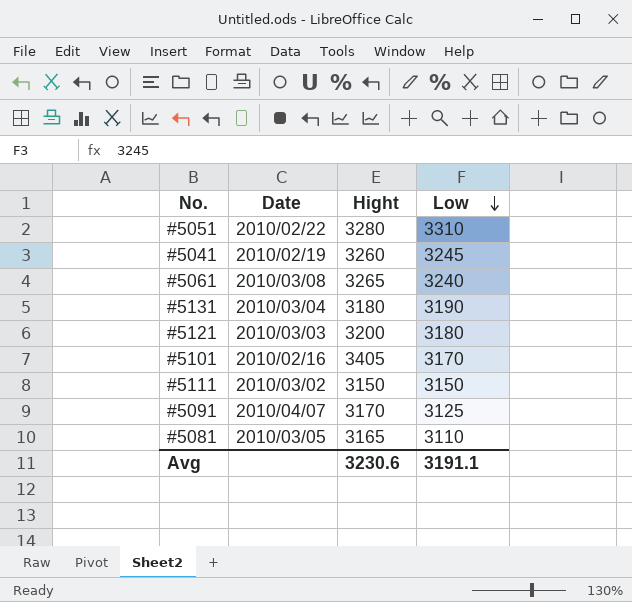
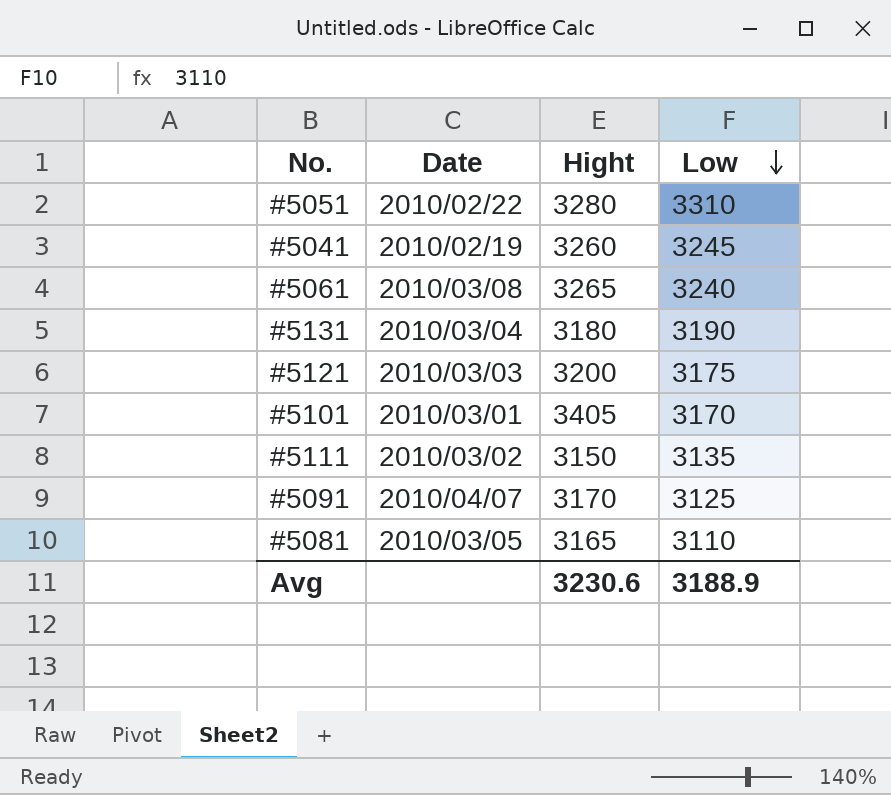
#5121 | Low: 3180 -> 3175
#5101 | Date: 2010/02/16 -> 2010/03/01
#5111 | Low: 3150 -> 3135
Avg | Low: 3191.1 -> 3188.9

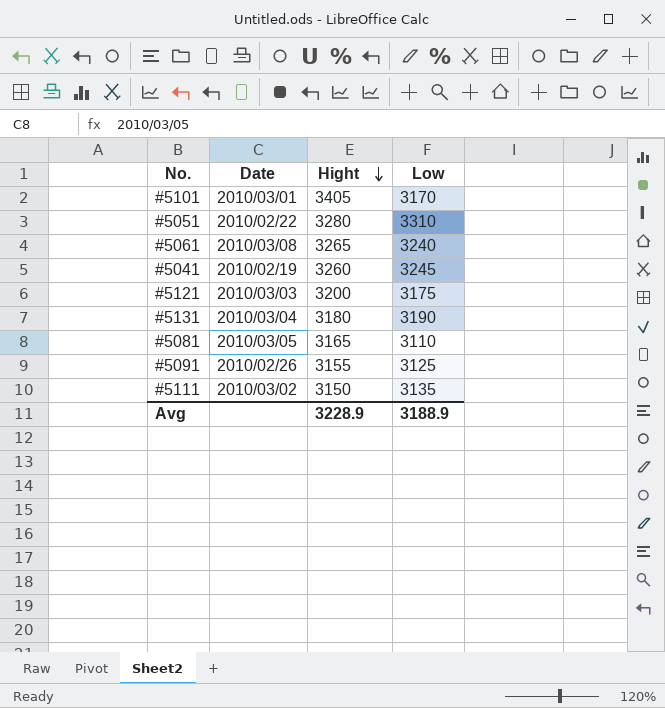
row order: Low descending -> Hight descending
#5091 | Date: 2010/04/07 -> 2010/02/26
#5091 | Hight: 3170 -> 3155
Avg | Hight: 3230.6 -> 3228.9

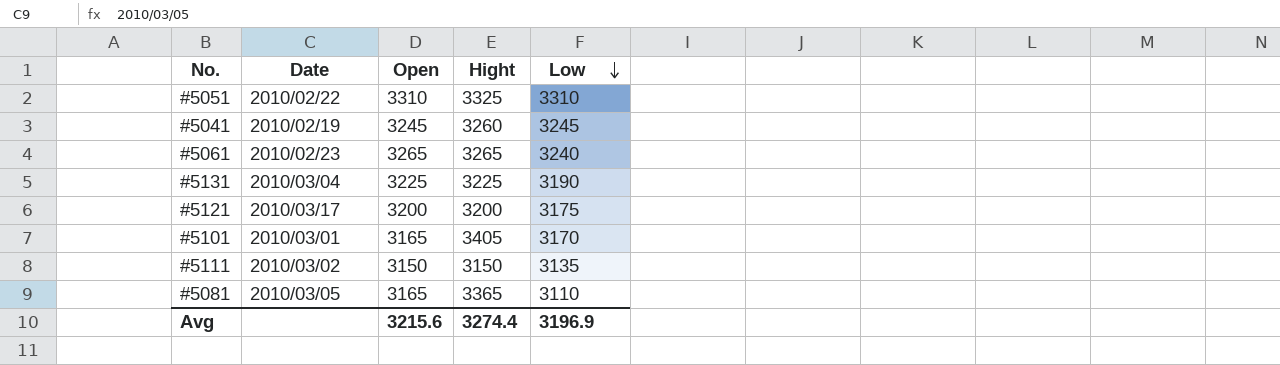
row order: Hight descending -> Low descending
column Open | position: none -> 3
row #5091: 2010/02/26 | 3155 | 3125 -> none
#5051 | Hight: 3280 -> 3325
#5061 | Date: 2010/03/08 -> 2010/02/23
#5131 | Hight: 3180 -> 3225
#5121 | Date: 2010/03/03 -> 2010/03/17
#5081 | Hight: 3165 -> 3365
Avg | Hight: 3228.9 -> 3274.4
Avg | Low: 3188.9 -> 3196.9

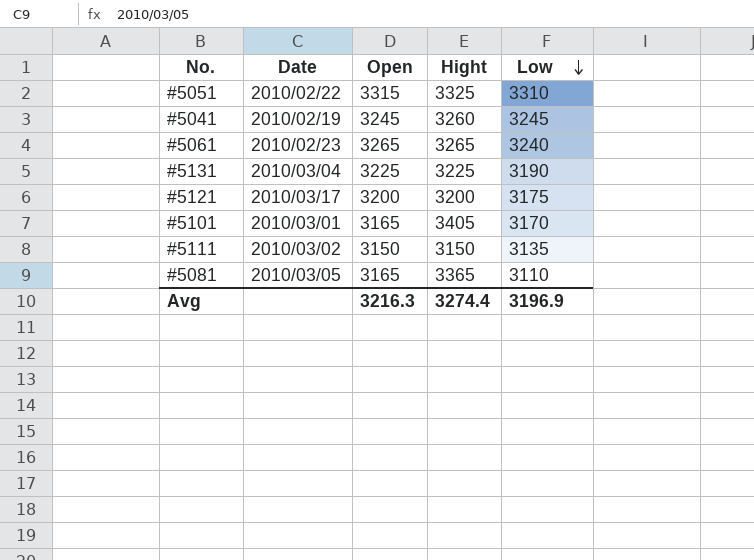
#5051 | Open: 3310 -> 3315
Avg | Open: 3215.6 -> 3216.3

